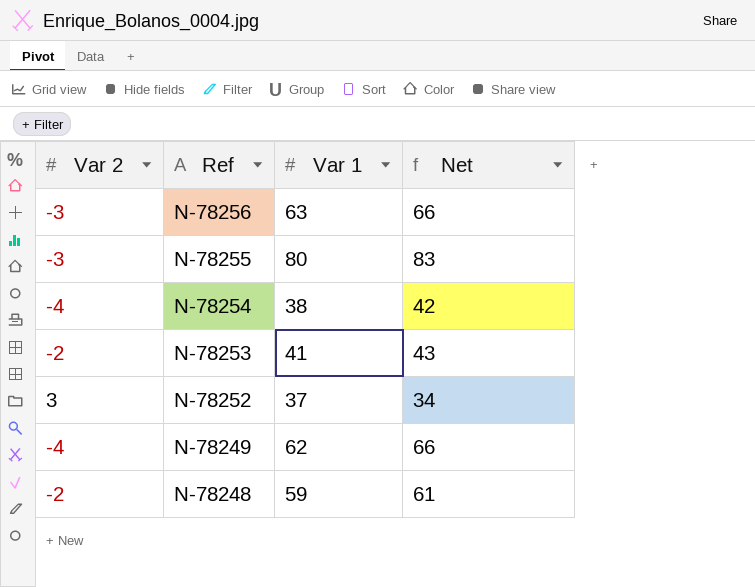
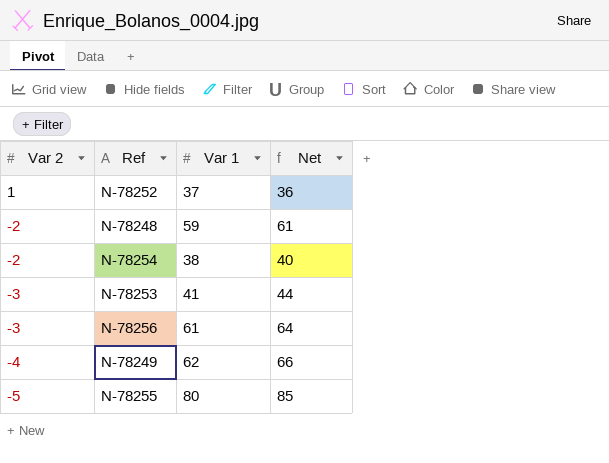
row order: Ref descending -> Var 2 descending
N-78252 | Var 2: 3 -> 1
N-78252 | Net: 34 -> 36
N-78254 | Var 2: -4 -> -2
N-78254 | Net: 42 -> 40
N-78253 | Var 2: -2 -> -3
N-78253 | Net: 43 -> 44
N-78256 | Var 1: 63 -> 61
N-78256 | Net: 66 -> 64
N-78255 | Var 2: -3 -> -5
N-78255 | Net: 83 -> 85

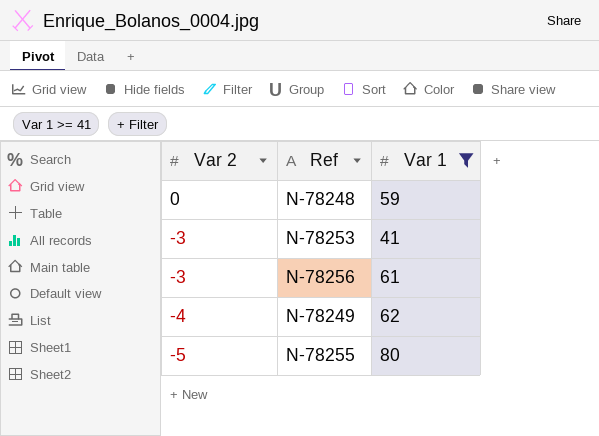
filter: none -> Var 1 >= 41
column Net | formula: [Var 1] - [Var 2] -> none
N-78248 | Var 2: -2 -> 0

